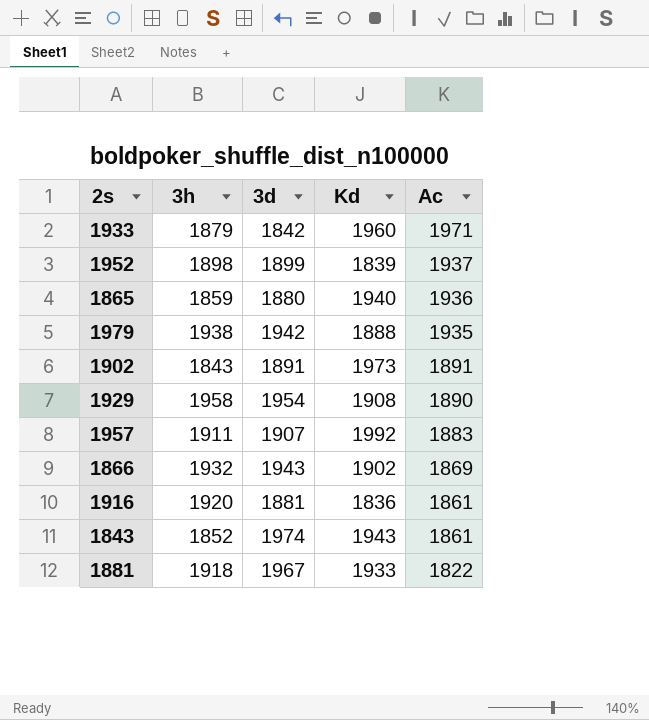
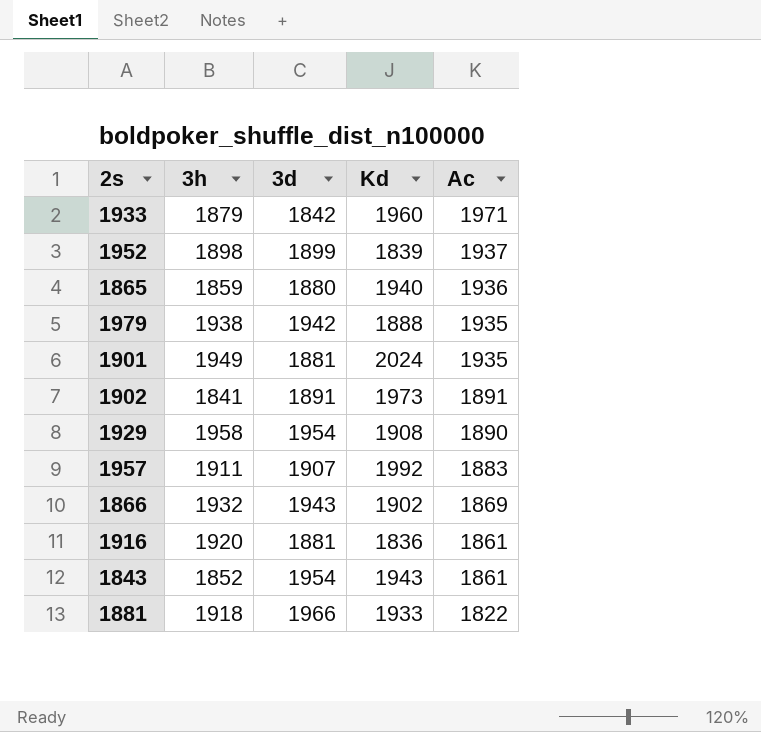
row 1901: none -> 1949 | 1881 | 2024 | 1935
1902 | 3h: 1843 -> 1841
1843 | 3d: 1974 -> 1954
1881 | 3d: 1967 -> 1966

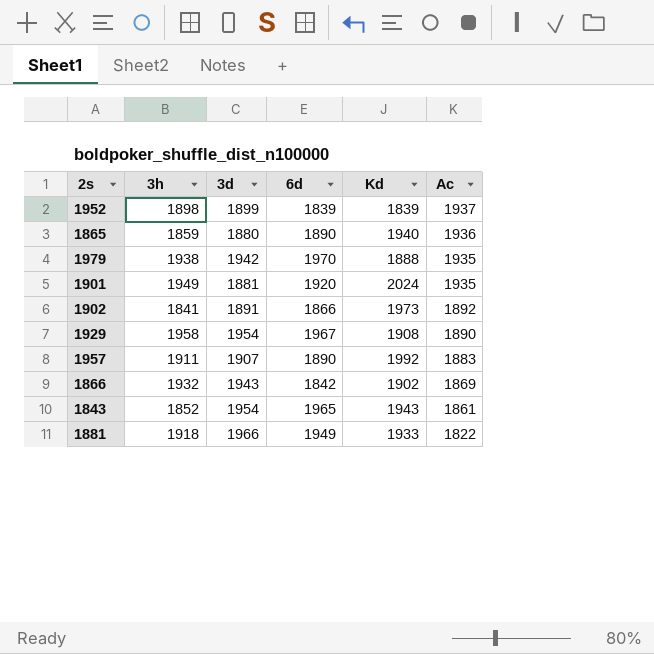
column 6d | position: none -> 4
row 1933: 1879 | 1842 | 1960 | 1971 -> none
row 1916: 1920 | 1881 | 1836 | 1861 -> none
1902 | Ac: 1891 -> 1892

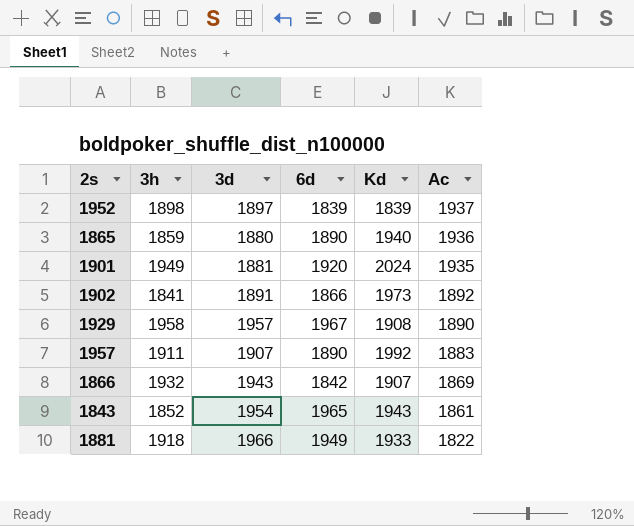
row 1979: 1938 | 1942 | 1970 | 1888 | 1935 -> none
1952 | 3d: 1899 -> 1897
1929 | 3d: 1954 -> 1957
1866 | Kd: 1902 -> 1907

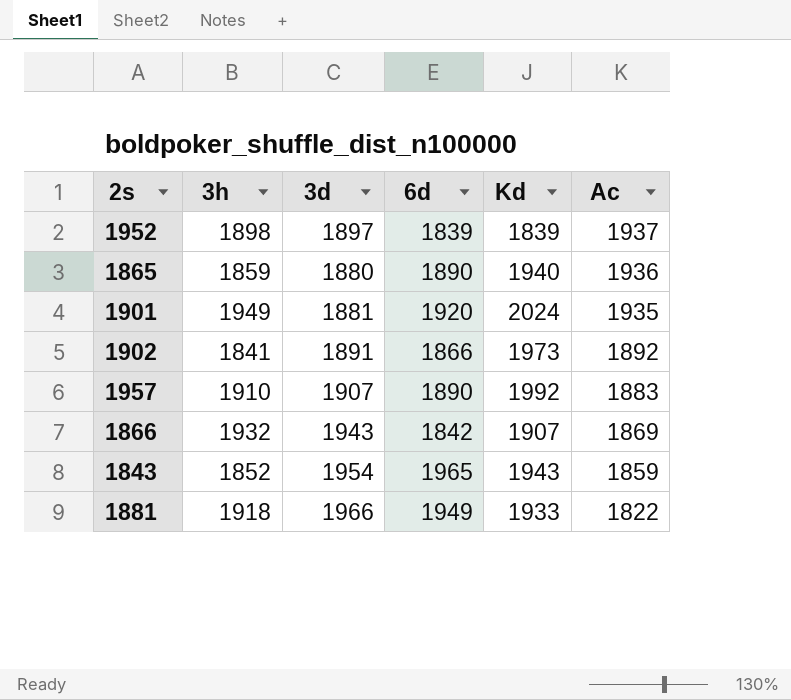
row 1929: 1958 | 1957 | 1967 | 1908 | 1890 -> none
1957 | 3h: 1911 -> 1910
1843 | Ac: 1861 -> 1859

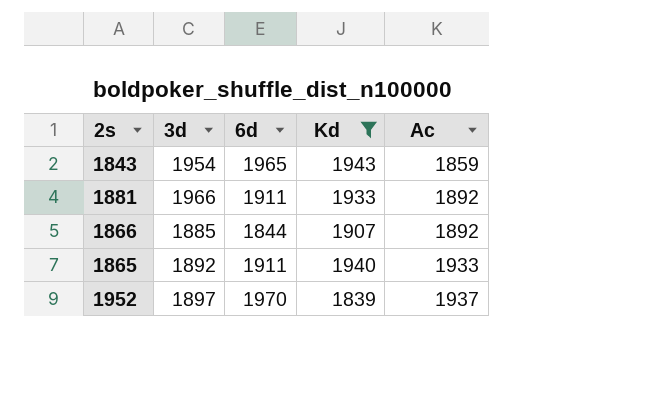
filter: none -> Kd <= 1943
row order: Ac descending -> Ac ascending
column 3h | position: 2 -> none
1881 | 6d: 1949 -> 1911
1881 | Ac: 1822 -> 1892
1866 | 3d: 1943 -> 1885
1866 | 6d: 1842 -> 1844
1866 | Ac: 1869 -> 1892
1865 | 3d: 1880 -> 1892
1865 | 6d: 1890 -> 1911
1865 | Ac: 1936 -> 1933
1952 | 6d: 1839 -> 1970

